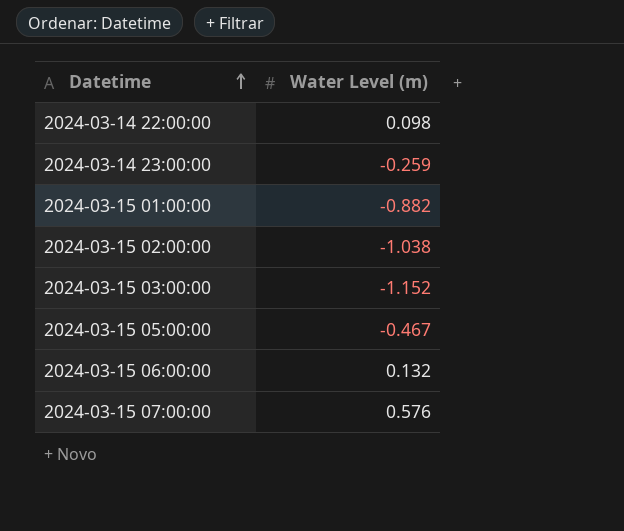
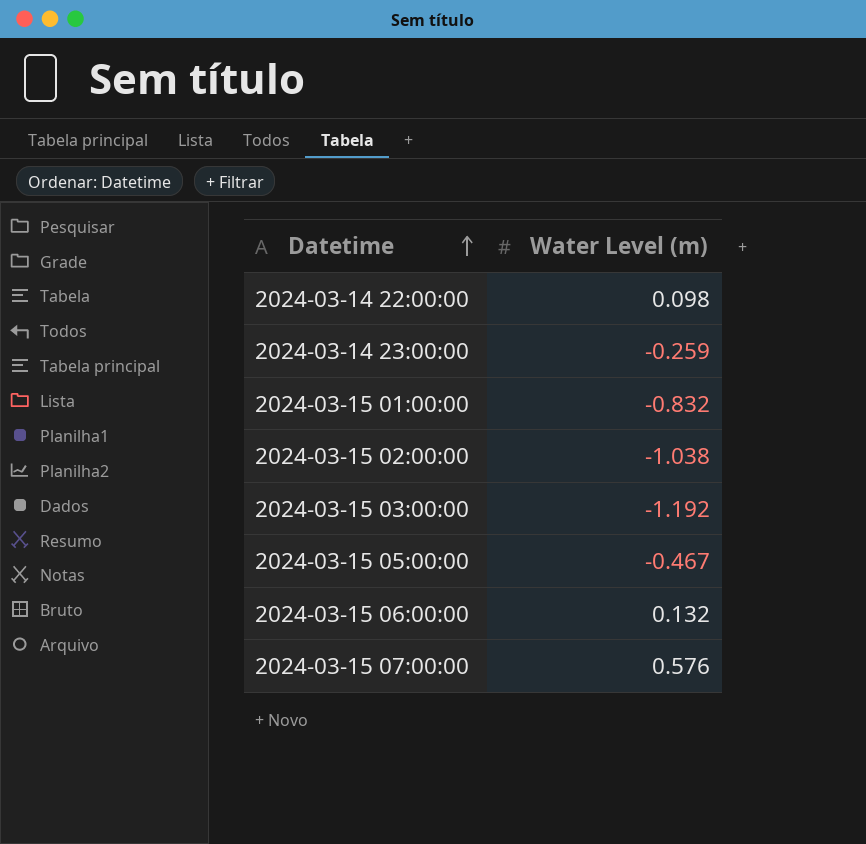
2024-03-15 01:00:00 | Water Level (m): -0.882 -> -0.832
2024-03-15 03:00:00 | Water Level (m): -1.152 -> -1.192

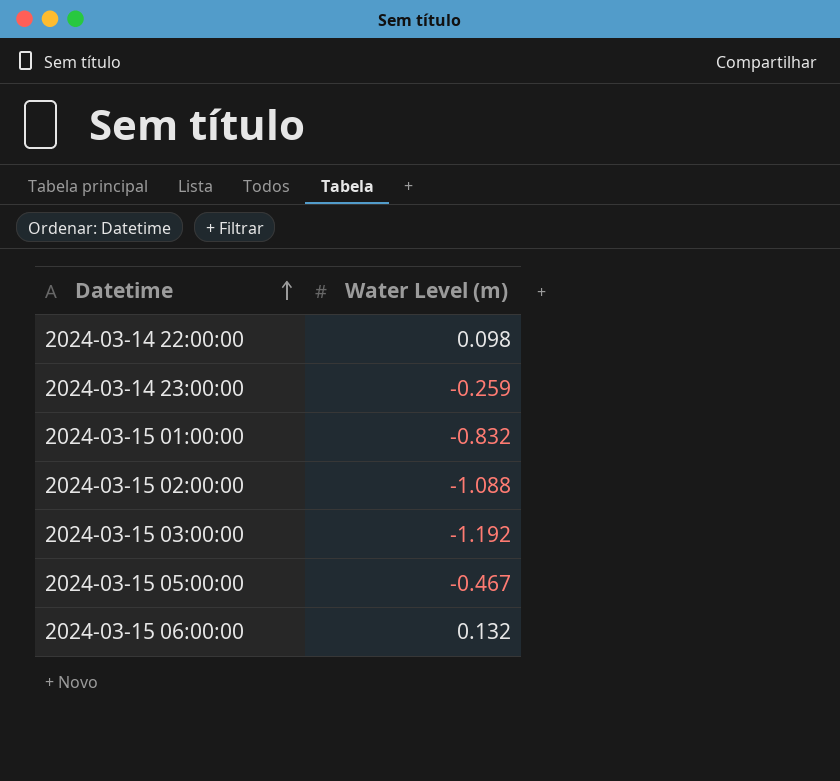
row 2024-03-15 07:00:00: 0.576 -> none
2024-03-15 02:00:00 | Water Level (m): -1.038 -> -1.088

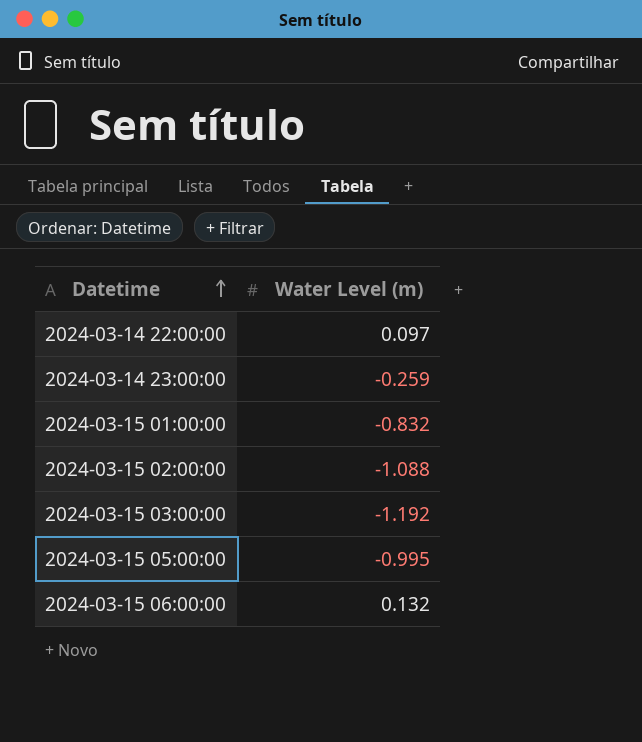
2024-03-14 22:00:00 | Water Level (m): 0.098 -> 0.097
2024-03-15 05:00:00 | Water Level (m): -0.467 -> -0.995

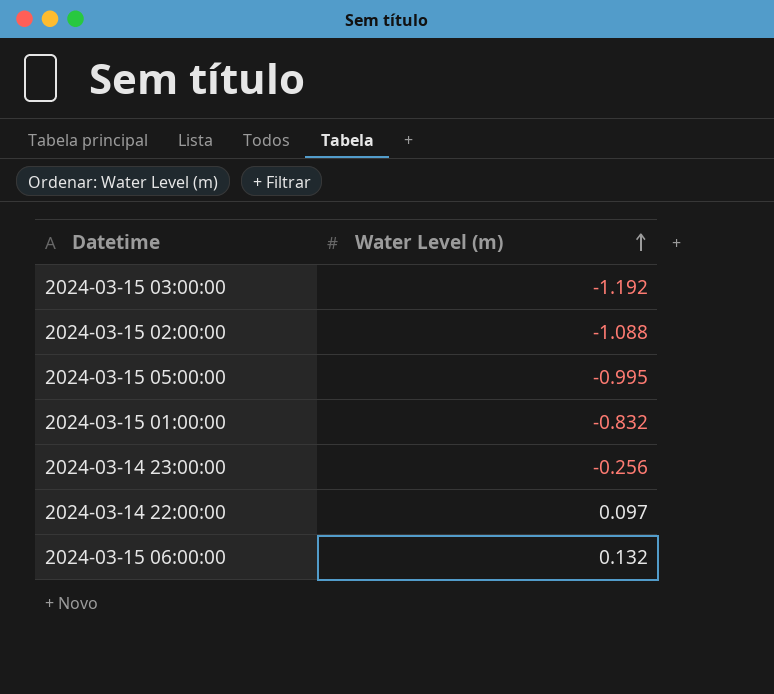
row order: Datetime ascending -> Water Level (m) ascending
2024-03-14 23:00:00 | Water Level (m): -0.259 -> -0.256

